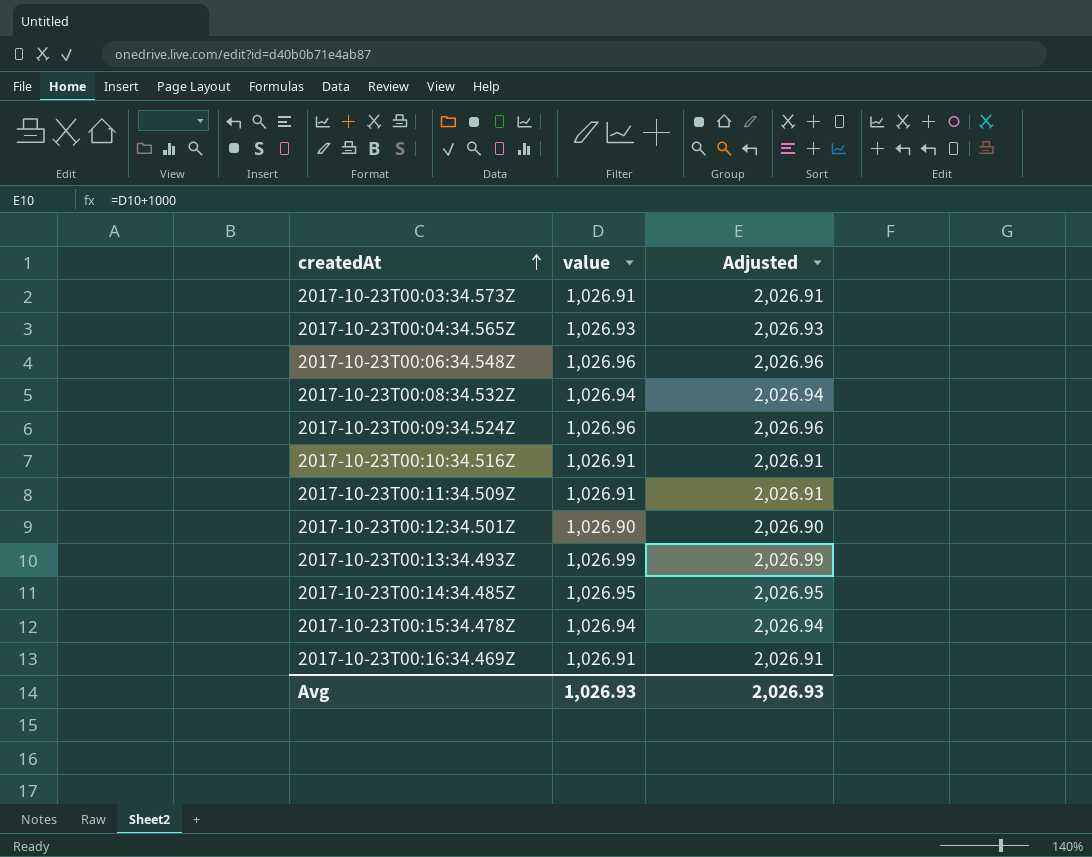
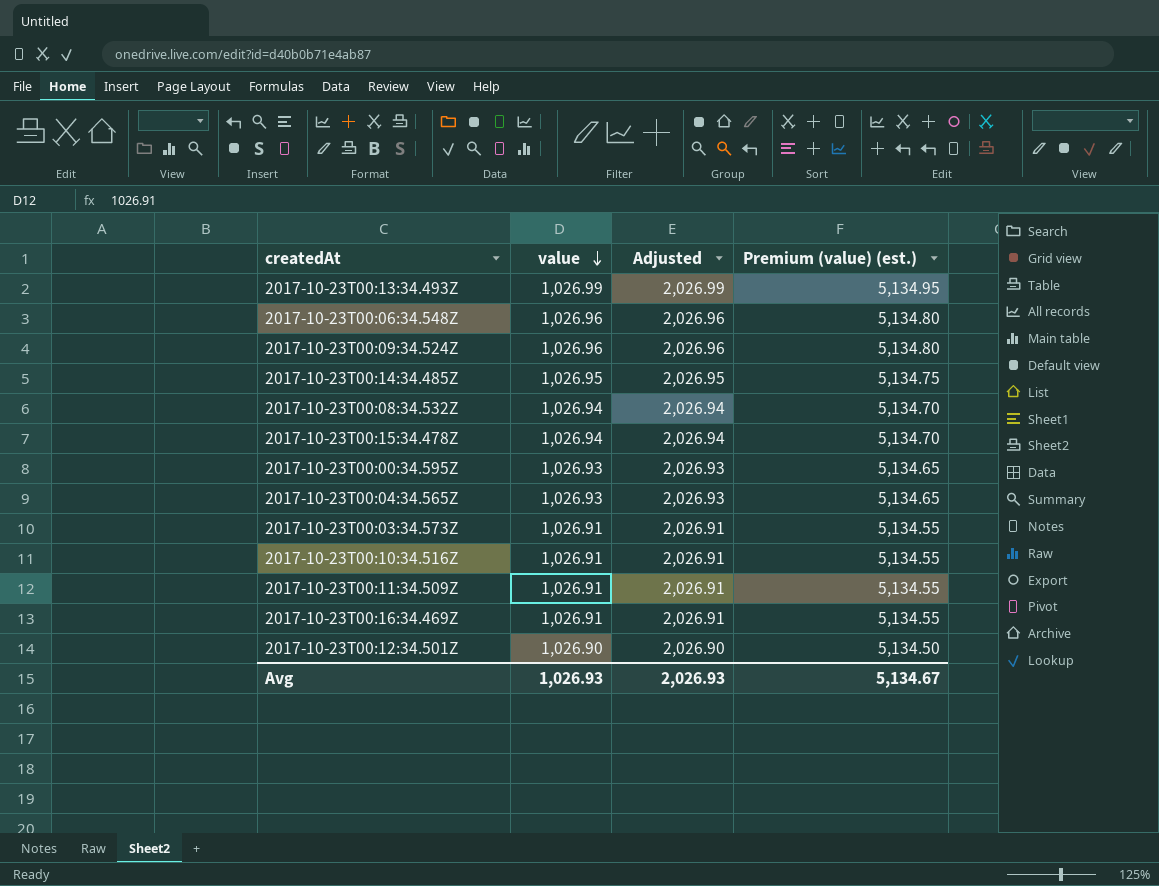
row order: createdAt ascending -> value descending
column Premium (value) (est.) | formula: none -> [value] * 5
row 2017-10-23T00:00:34.595Z: none -> 1,026.93 | 2,026.93 | 5,134.65

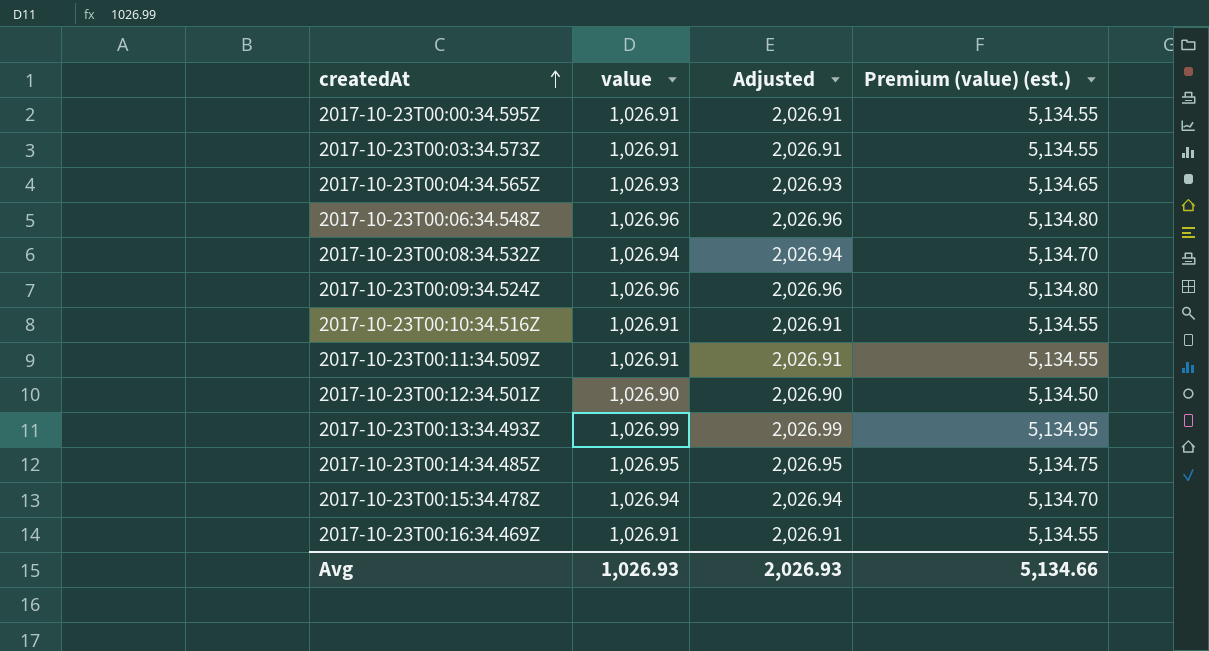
row order: value descending -> createdAt ascending
2017-10-23T00:00:34.595Z | value: 1,026.93 -> 1,026.91
2017-10-23T00:00:34.595Z | Adjusted: 2,026.93 -> 2,026.91
2017-10-23T00:00:34.595Z | Premium (value) (est.): 5,134.65 -> 5,134.55
Avg | Premium (value) (est.): 5,134.67 -> 5,134.66

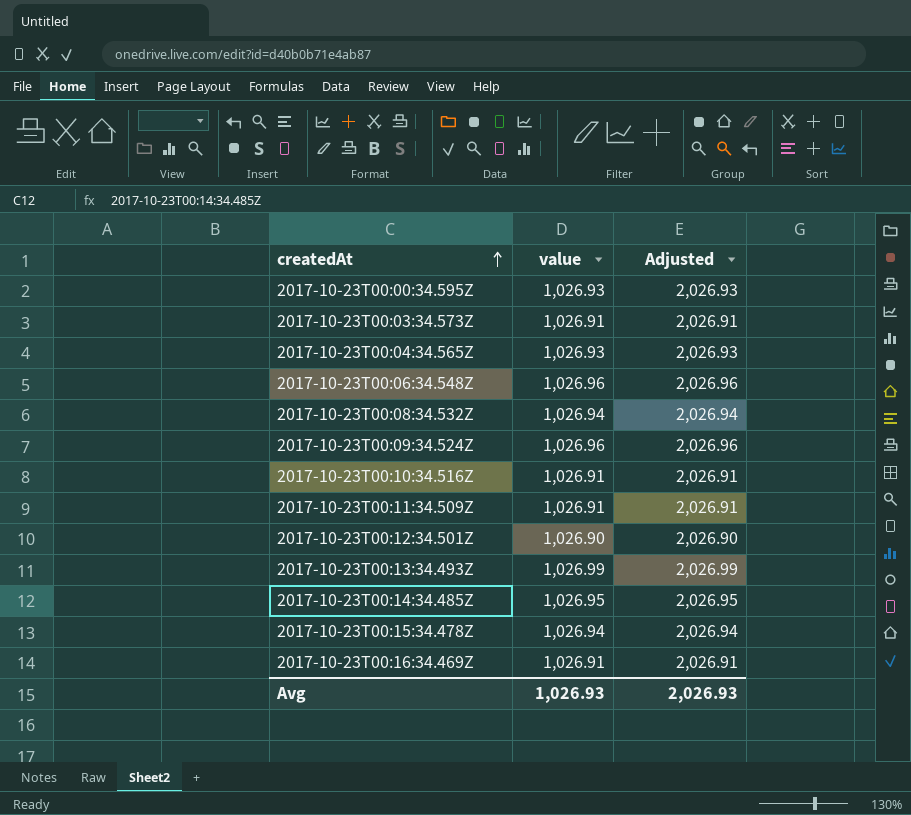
column Premium (value) (est.) | formula: [value] * 5 -> none
2017-10-23T00:00:34.595Z | value: 1,026.91 -> 1,026.93
2017-10-23T00:00:34.595Z | Adjusted: 2,026.91 -> 2,026.93

